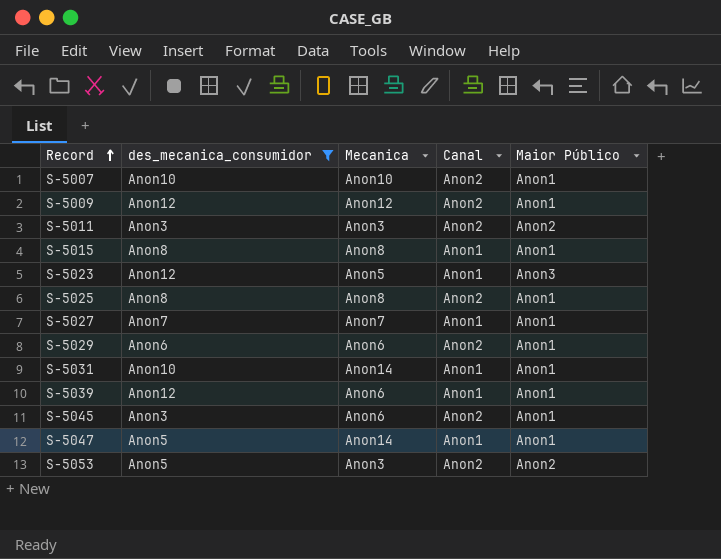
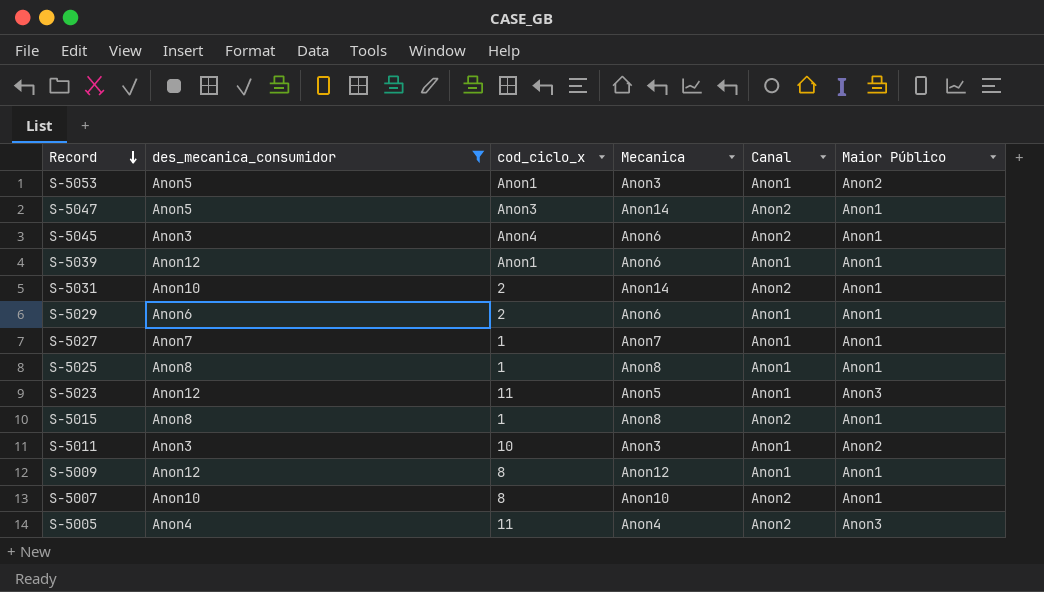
row order: Record ascending -> Record descending
column cod_ciclo_x | position: none -> 3
S-5053 | Canal: Anon2 -> Anon1
S-5047 | Canal: Anon1 -> Anon2
S-5031 | Canal: Anon1 -> Anon2
S-5029 | Canal: Anon2 -> Anon1
S-5025 | Canal: Anon2 -> Anon1
S-5015 | Canal: Anon1 -> Anon2
S-5011 | Canal: Anon2 -> Anon1
S-5009 | Canal: Anon2 -> Anon1
row S-5005: none -> Anon4 | 11 | Anon4 | Anon2 | Anon3

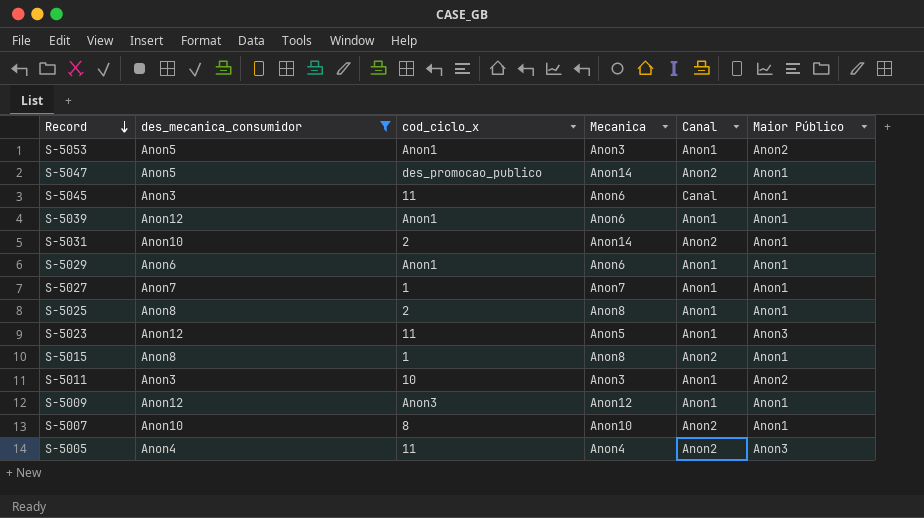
S-5047 | cod_ciclo_x: Anon3 -> des_promocao_publico
S-5045 | cod_ciclo_x: Anon4 -> 11
S-5045 | Canal: Anon2 -> Canal
S-5029 | cod_ciclo_x: 2 -> Anon1
S-5025 | cod_ciclo_x: 1 -> 2
S-5009 | cod_ciclo_x: 8 -> Anon3

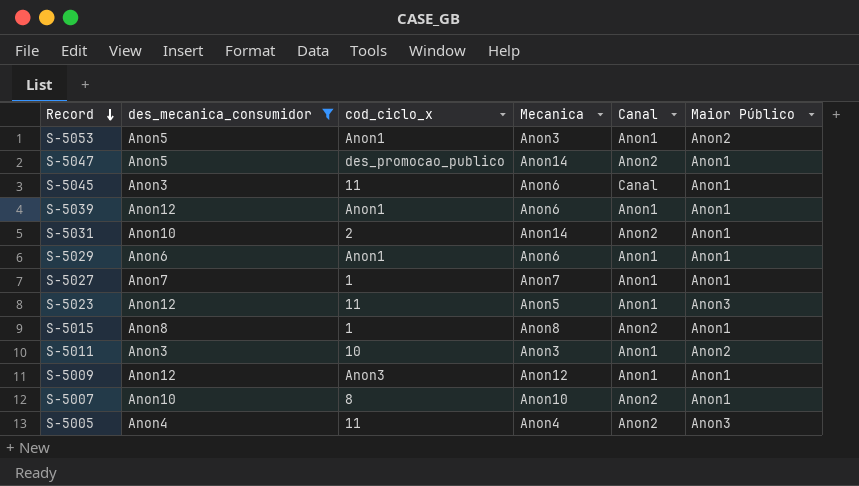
row S-5025: Anon8 | 2 | Anon8 | Anon1 | Anon1 -> none

